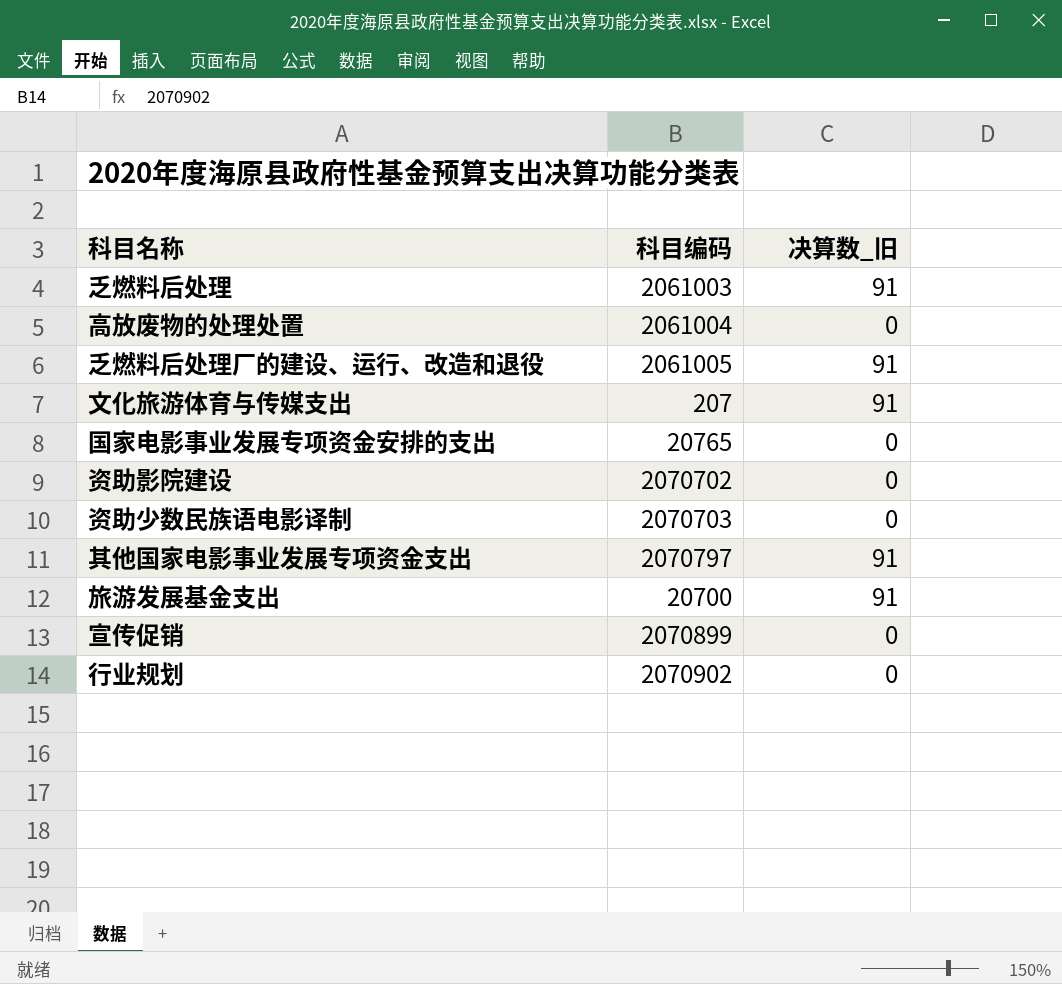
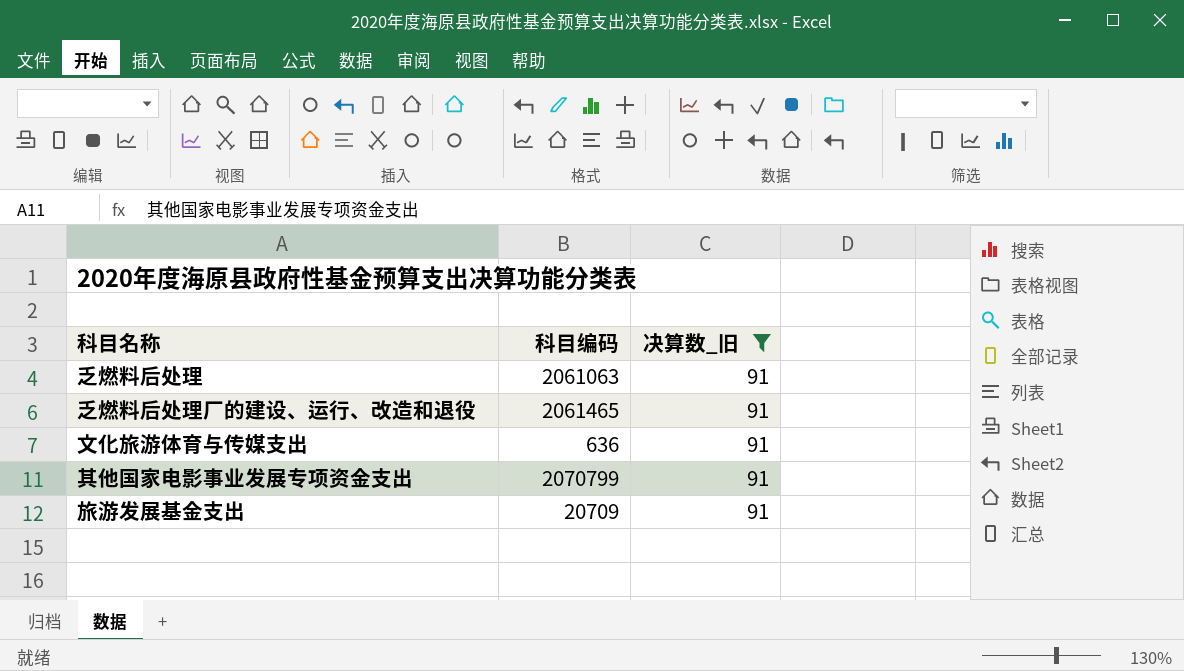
filter: none -> 决算数_旧 = 91
乏燃料后处理 | 科目编码: 2061003 -> 2061063
乏燃料后处理厂的建设、运行、改造和退役 | 科目编码: 2061005 -> 2061465
文化旅游体育与传媒支出 | 科目编码: 207 -> 636
其他国家电影事业发展专项资金支出 | 科目编码: 2070797 -> 2070799
旅游发展基金支出 | 科目编码: 20700 -> 20709

